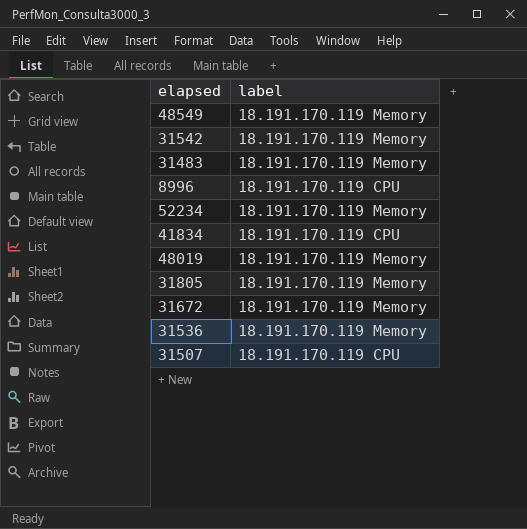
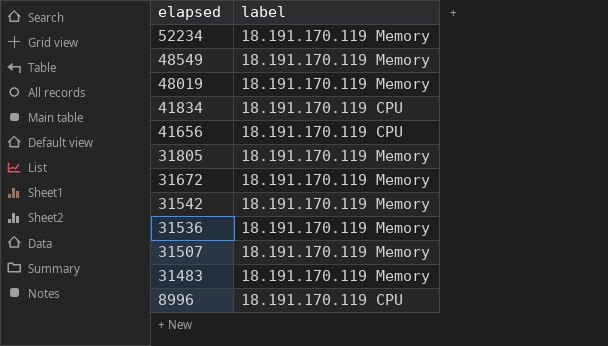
row order: none -> elapsed descending
row 41656: none -> 18.191.170.119 CPU
31507 | label: 18.191.170.119 CPU -> 18.191.170.119 Memory

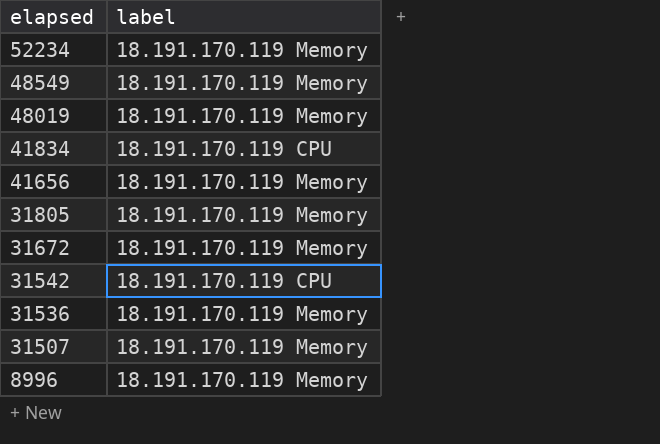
row 31483: 18.191.170.119 Memory -> none
41656 | label: 18.191.170.119 CPU -> 18.191.170.119 Memory
31542 | label: 18.191.170.119 Memory -> 18.191.170.119 CPU
8996 | label: 18.191.170.119 CPU -> 18.191.170.119 Memory

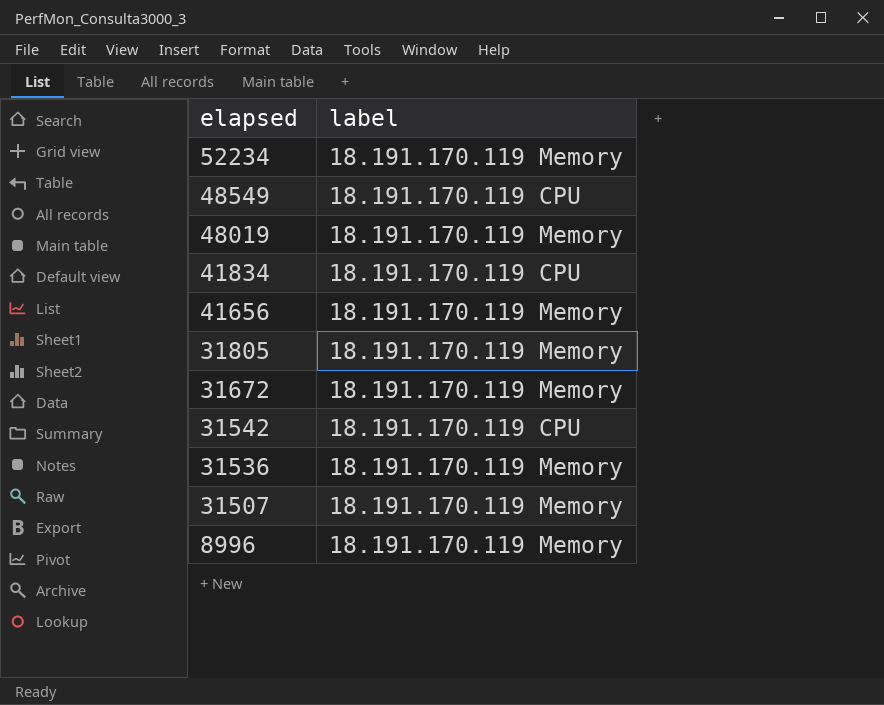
48549 | label: 18.191.170.119 Memory -> 18.191.170.119 CPU

